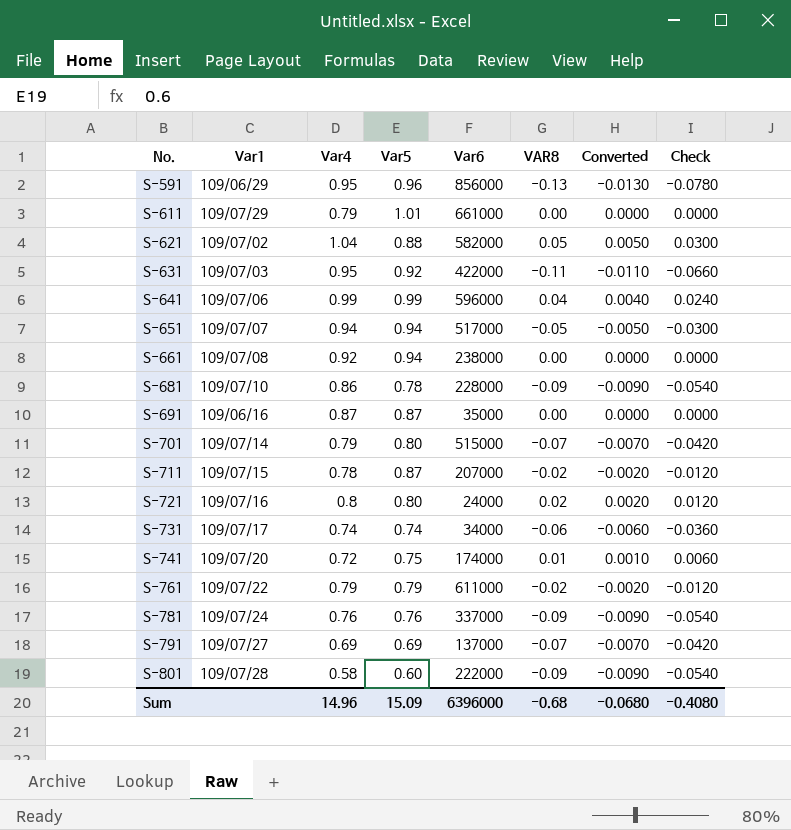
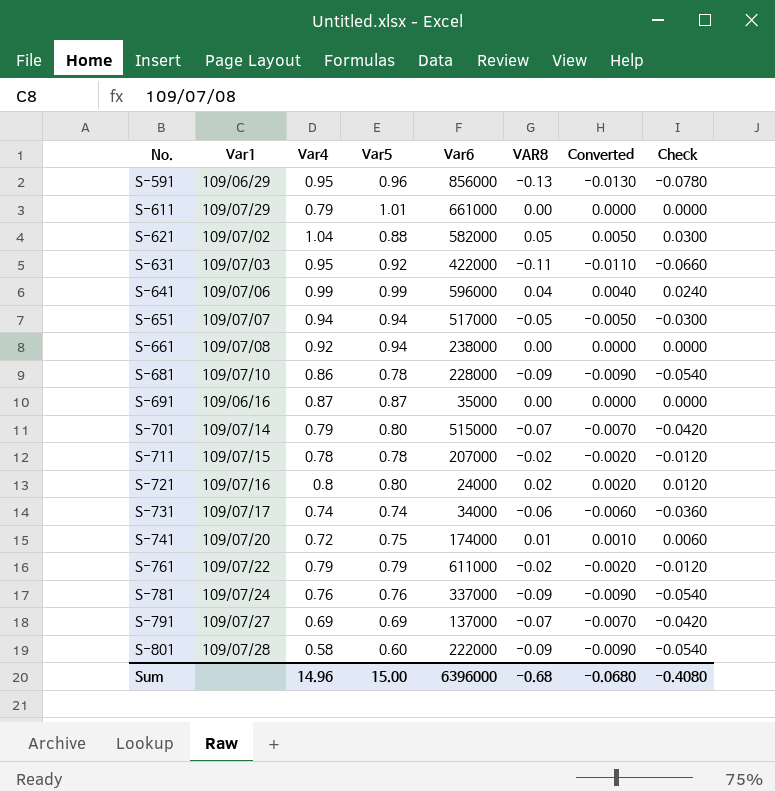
S-711 | Var5: 0.87 -> 0.78
Sum | Var5: 15.09 -> 15.00

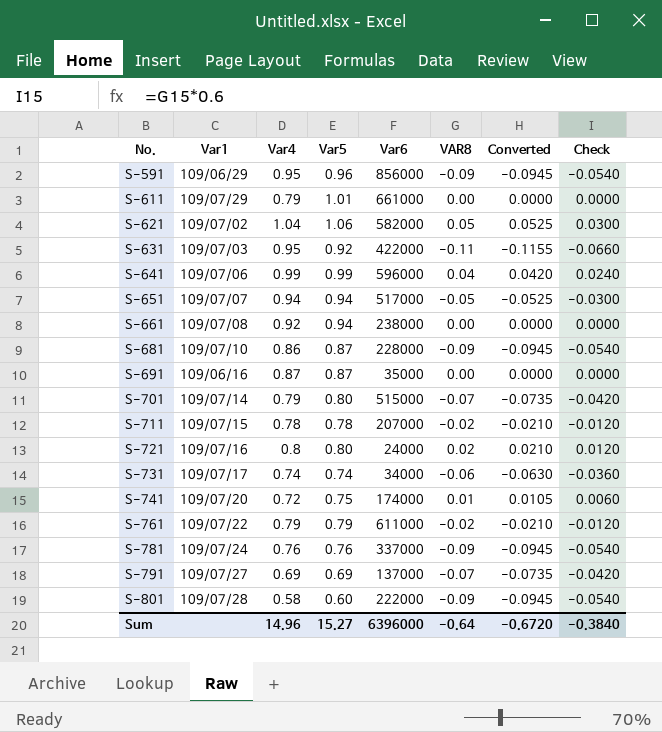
column Converted | formula: [VAR8] * 0.1 -> [VAR8] * 1.05
S-591 | VAR8: -0.13 -> -0.09
S-591 | Check: -0.0780 -> -0.0540
S-621 | Var5: 0.88 -> 1.06
S-681 | Var5: 0.78 -> 0.87
Sum | Var5: 15.00 -> 15.27
Sum | VAR8: -0.68 -> -0.64
Sum | Converted: -0.0680 -> -0.6720
Sum | Check: -0.4080 -> -0.3840

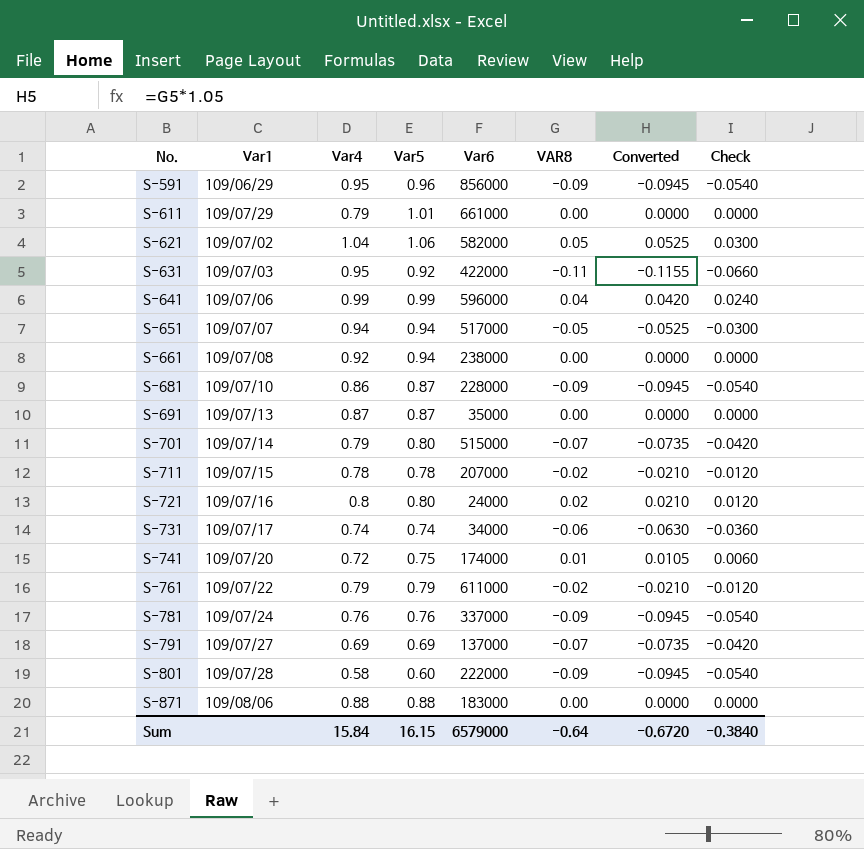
S-691 | Var1: 109/06/16 -> 109/07/13
row S-871: none -> 109/08/06 | 0.88 | 0.88 | 183000 | 0.00 | 0.0000 | 0.0000
Sum | Var4: 14.96 -> 15.84
Sum | Var5: 15.27 -> 16.15
Sum | Var6: 6396000 -> 6579000

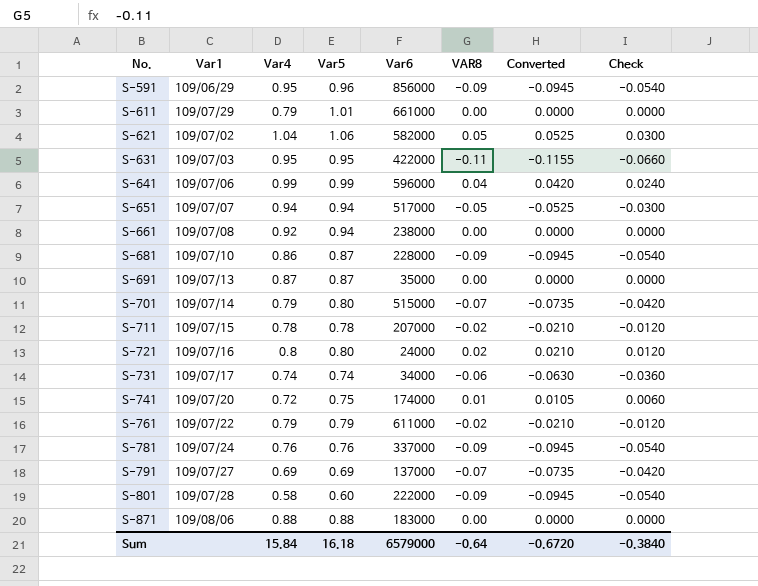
S-631 | Var5: 0.92 -> 0.95
Sum | Var5: 16.15 -> 16.18

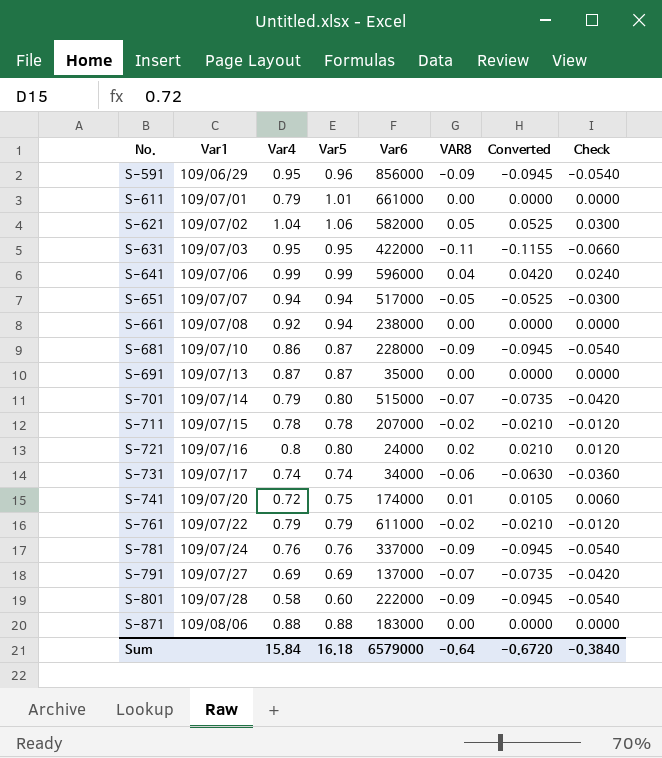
S-611 | Var1: 109/07/29 -> 109/07/01

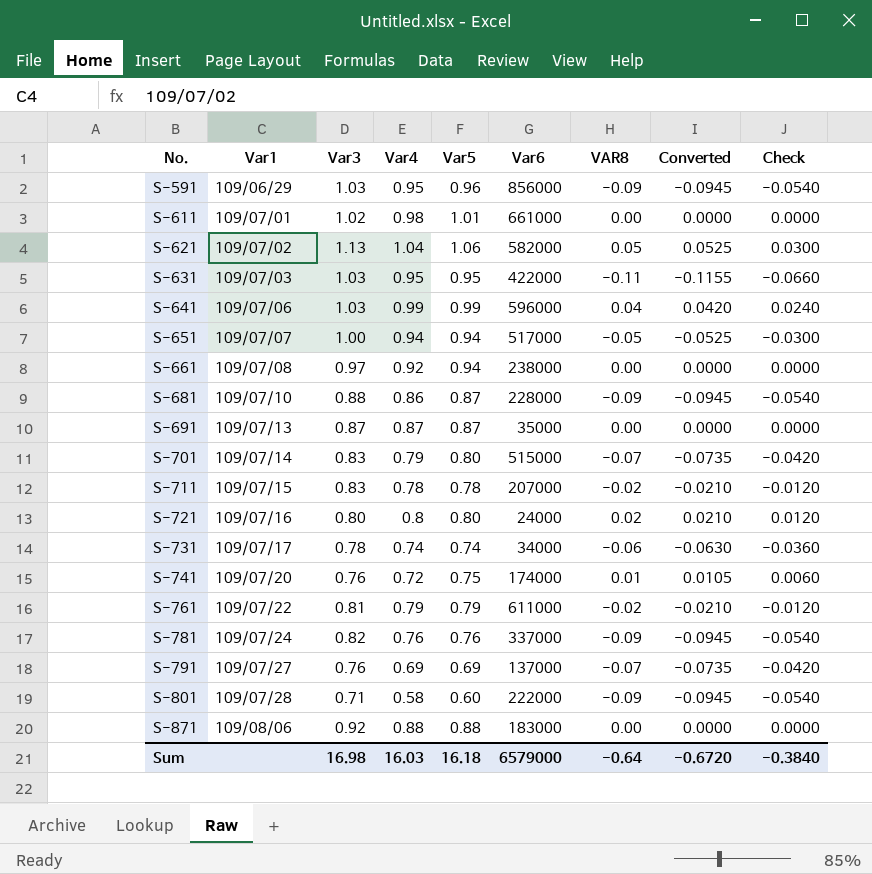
column Var3 | position: none -> 3
S-611 | Var4: 0.79 -> 0.98
Sum | Var4: 15.84 -> 16.03

